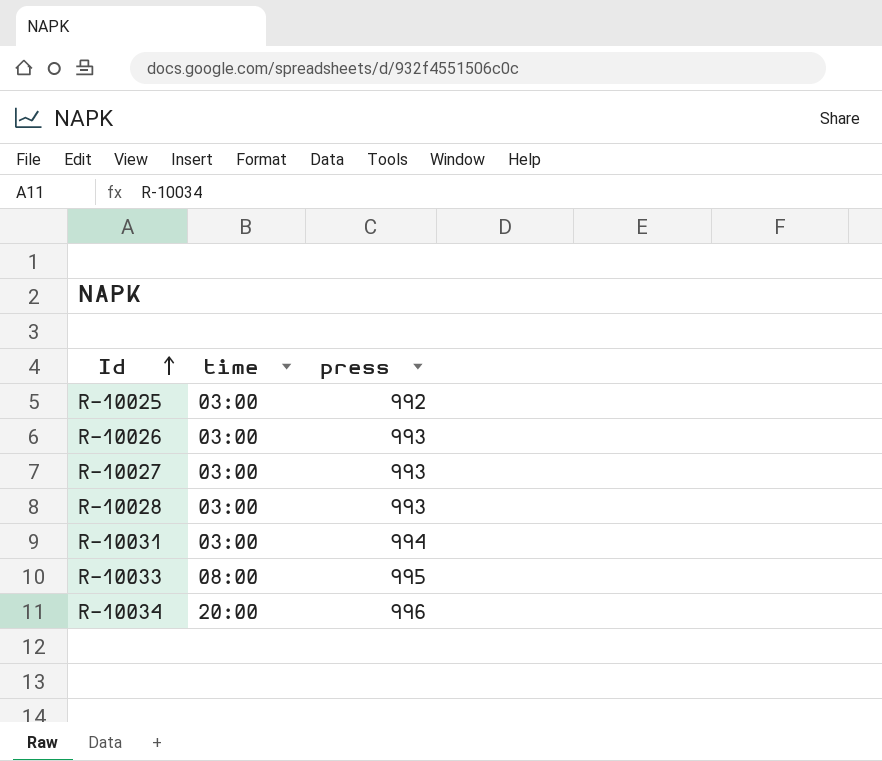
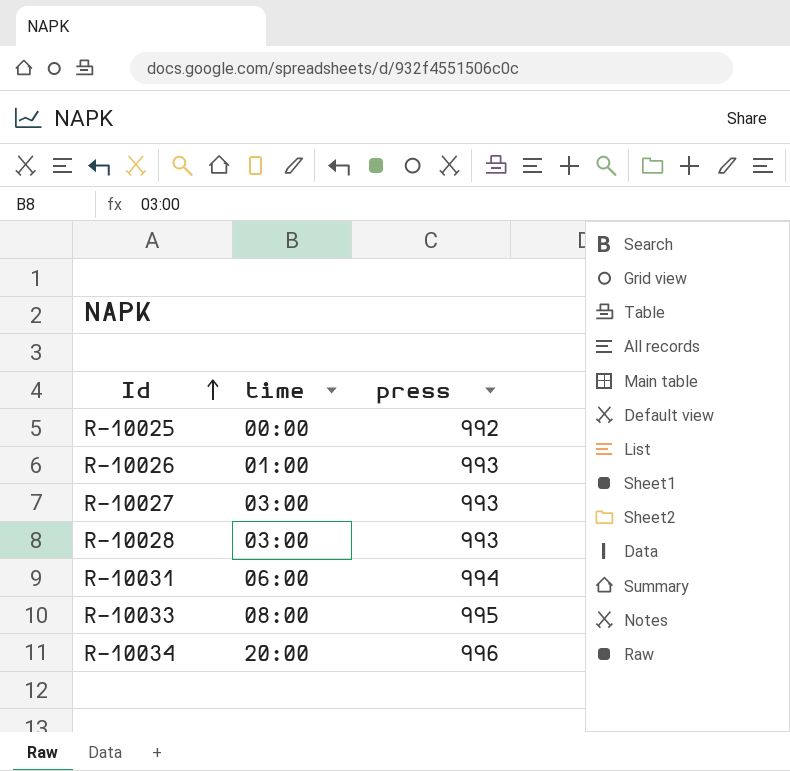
R-10025 | time: 03:00 -> 00:00
R-10026 | time: 03:00 -> 01:00
R-10031 | time: 03:00 -> 06:00

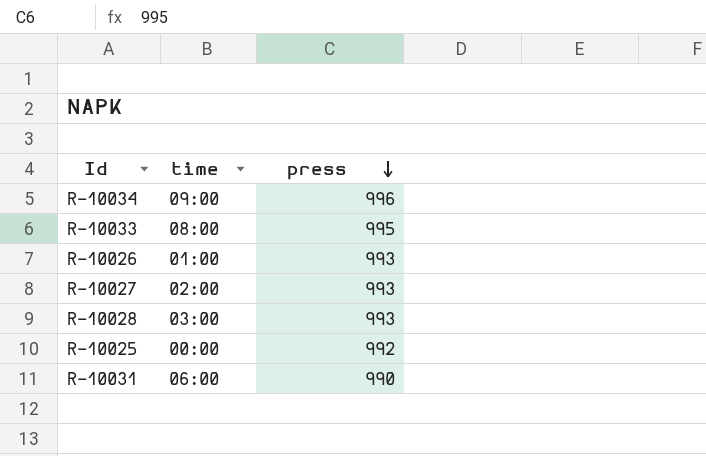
row order: Id ascending -> press descending
R-10034 | time: 20:00 -> 09:00
R-10027 | time: 03:00 -> 02:00
R-10031 | press: 994 -> 990

